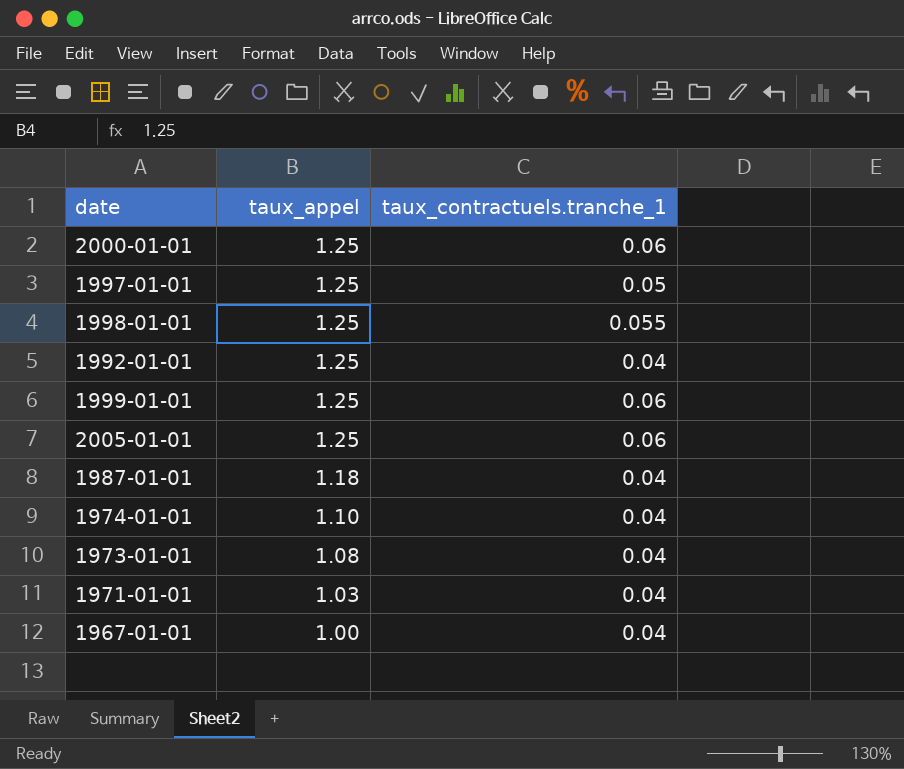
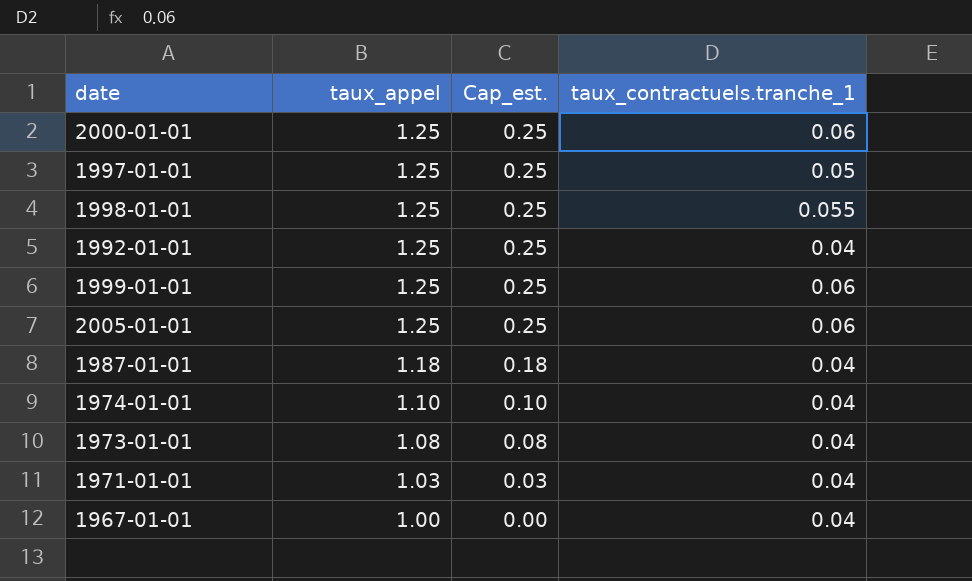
column Cap_est. | formula: none -> [taux_appel] - 1

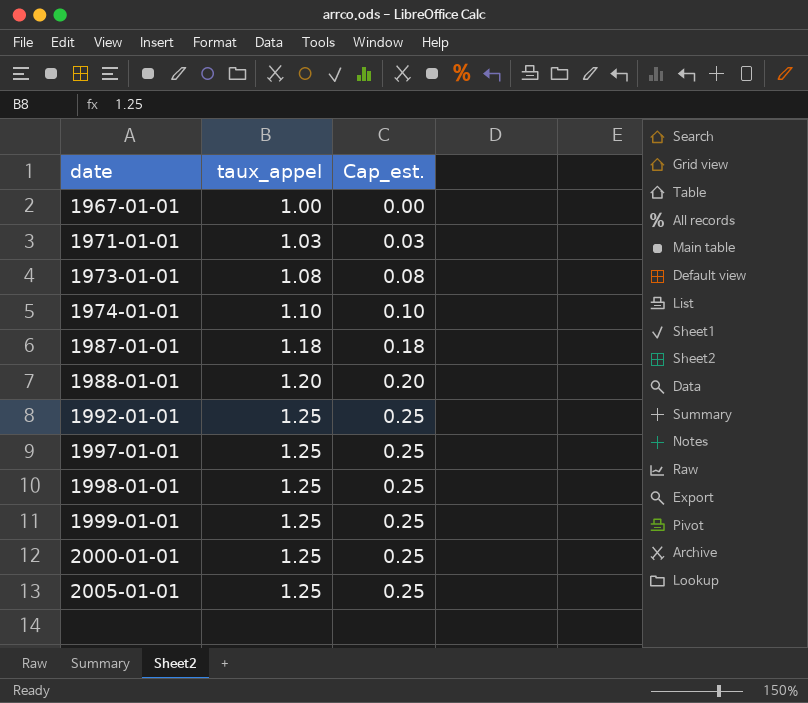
row order: taux_appel descending -> date ascending
column taux_contractuels.tranche_1 | position: 4 -> none
row 1988-01-01: none -> 1.20 | 0.20

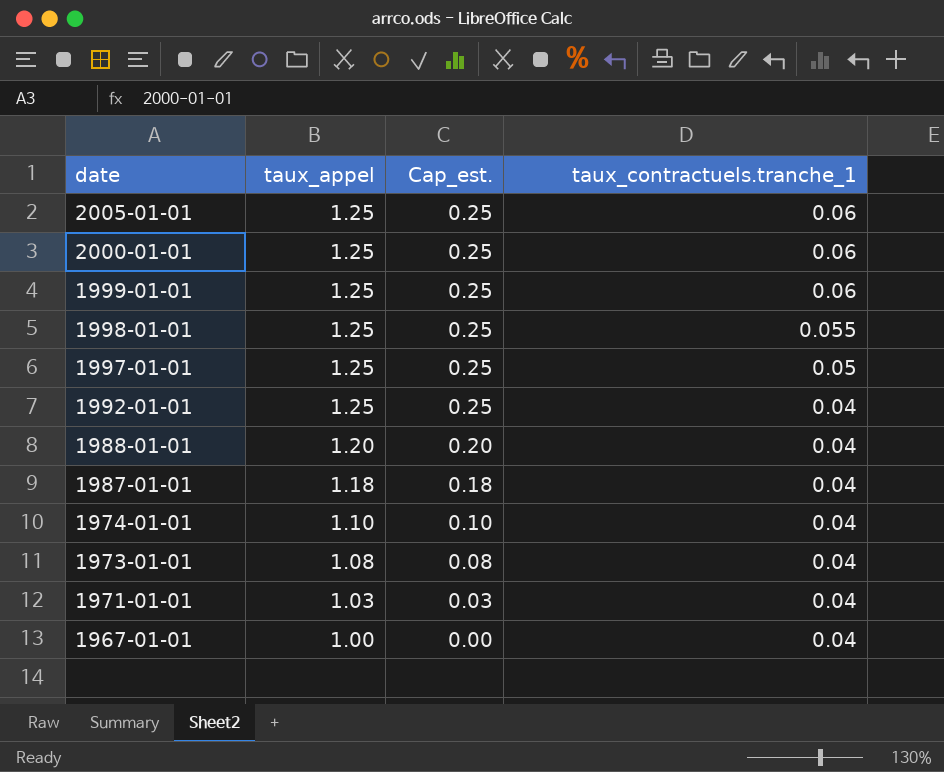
row order: date ascending -> date descending
column taux_contractuels.tranche_1 | position: none -> 4

